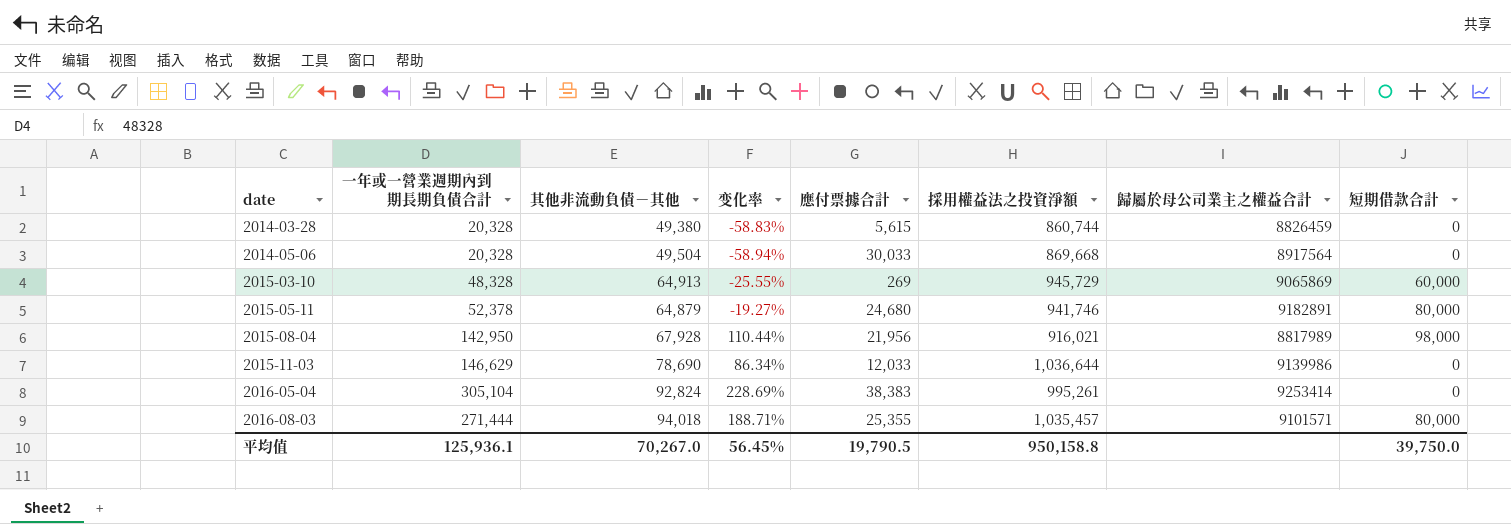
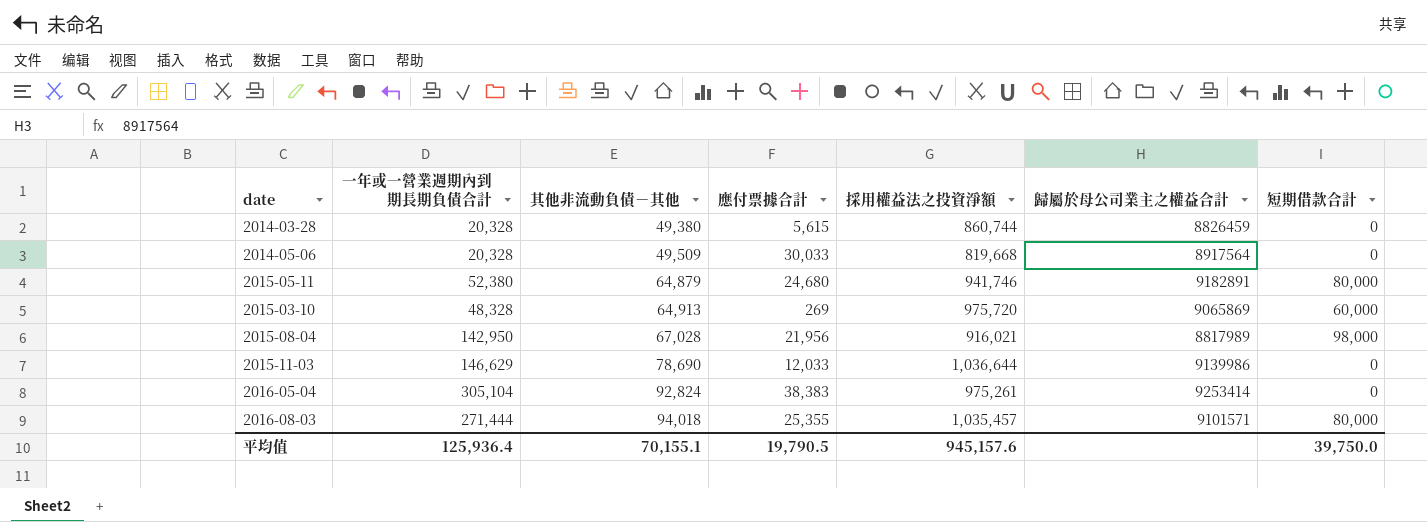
row order: date ascending -> 其他非流動負債－其他 ascending
column 变化率 | formula: ([一年或一營業週期內到期長期負債合計] - [其他非流動負債－其他]) / [其他非流動負債－其他] -> none
2014-05-06 | 其他非流動負債－其他: 49,504 -> 49,509
2014-05-06 | 採用權益法之投資淨額: 869,668 -> 819,668
2015-05-11 | 一年或一營業週期內到期長期負債合計: 52,378 -> 52,380
2015-03-10 | 採用權益法之投資淨額: 945,729 -> 975,720
2015-08-04 | 其他非流動負債－其他: 67,928 -> 67,028
2016-05-04 | 採用權益法之投資淨額: 995,261 -> 975,261
平均值 | 一年或一營業週期內到期長期負債合計: 125,936.1 -> 125,936.4
平均值 | 其他非流動負債－其他: 70,267.0 -> 70,155.1
平均值 | 採用權益法之投資淨額: 950,158.8 -> 945,157.6

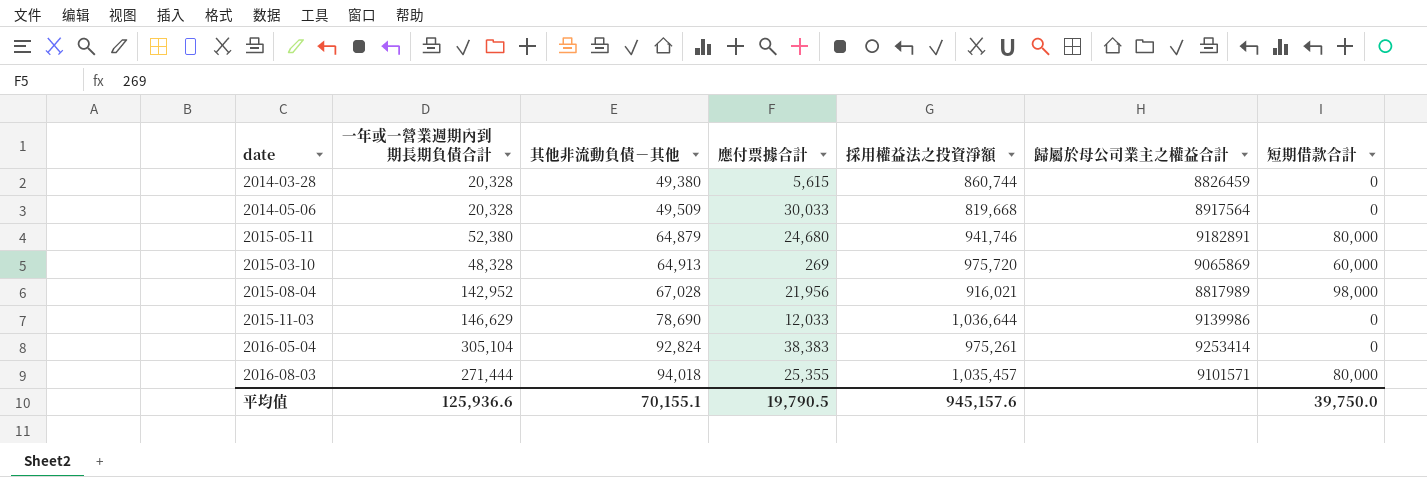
2015-08-04 | 一年或一營業週期內到期長期負債合計: 142,950 -> 142,952
平均值 | 一年或一營業週期內到期長期負債合計: 125,936.4 -> 125,936.6

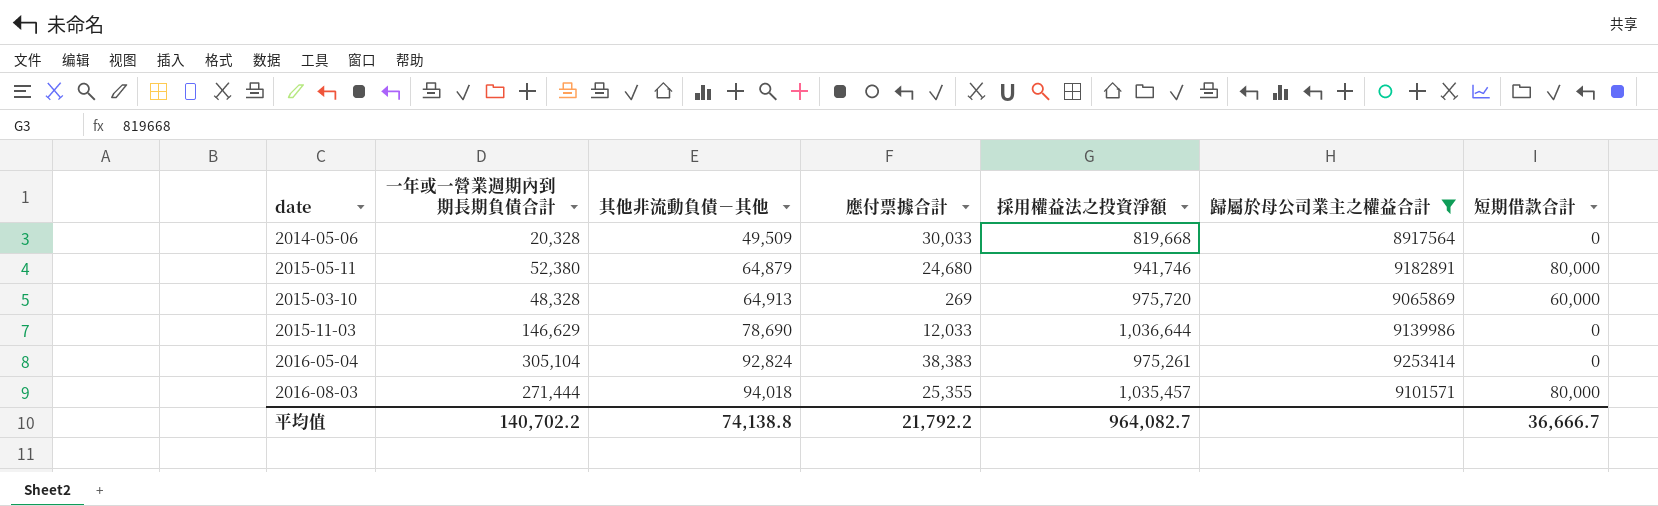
filter: none -> 歸屬於母公司業主之權益合計 >= 8917564
平均值 | 一年或一營業週期內到期長期負債合計: 125,936.6 -> 140,702.2
平均值 | 其他非流動負債－其他: 70,155.1 -> 74,138.8
平均值 | 應付票據合計: 19,790.5 -> 21,792.2
平均值 | 採用權益法之投資淨額: 945,157.6 -> 964,082.7
平均值 | 短期借款合計: 39,750.0 -> 36,666.7

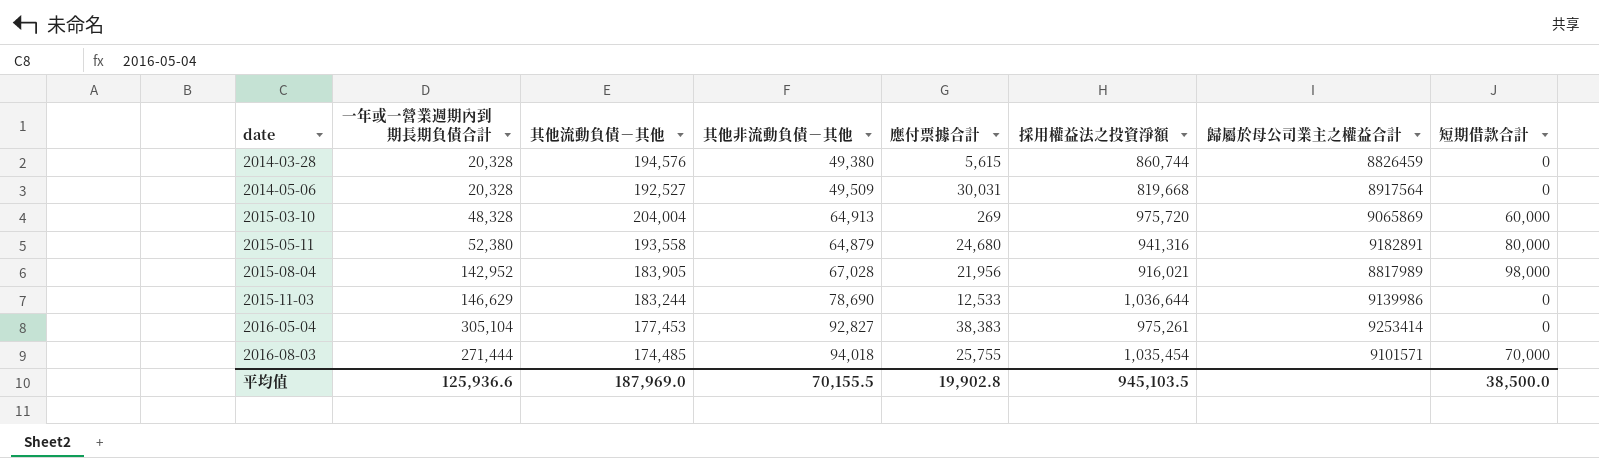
filter: 歸屬於母公司業主之權益合計 >= 8917564 -> none
row order: 其他非流動負債－其他 ascending -> date ascending
column 其他流動負債－其他 | position: none -> 3
2014-05-06 | 應付票據合計: 30,033 -> 30,031
2015-05-11 | 採用權益法之投資淨額: 941,746 -> 941,316
2015-11-03 | 應付票據合計: 12,033 -> 12,533
2016-05-04 | 其他非流動負債－其他: 92,824 -> 92,827
2016-08-03 | 應付票據合計: 25,355 -> 25,755
2016-08-03 | 採用權益法之投資淨額: 1,035,457 -> 1,035,454
2016-08-03 | 短期借款合計: 80,000 -> 70,000
平均值 | 一年或一營業週期內到期長期負債合計: 140,702.2 -> 125,936.6
平均值 | 其他非流動負債－其他: 74,138.8 -> 70,155.5
平均值 | 應付票據合計: 21,792.2 -> 19,902.8
平均值 | 採用權益法之投資淨額: 964,082.7 -> 945,103.5
平均值 | 短期借款合計: 36,666.7 -> 38,500.0

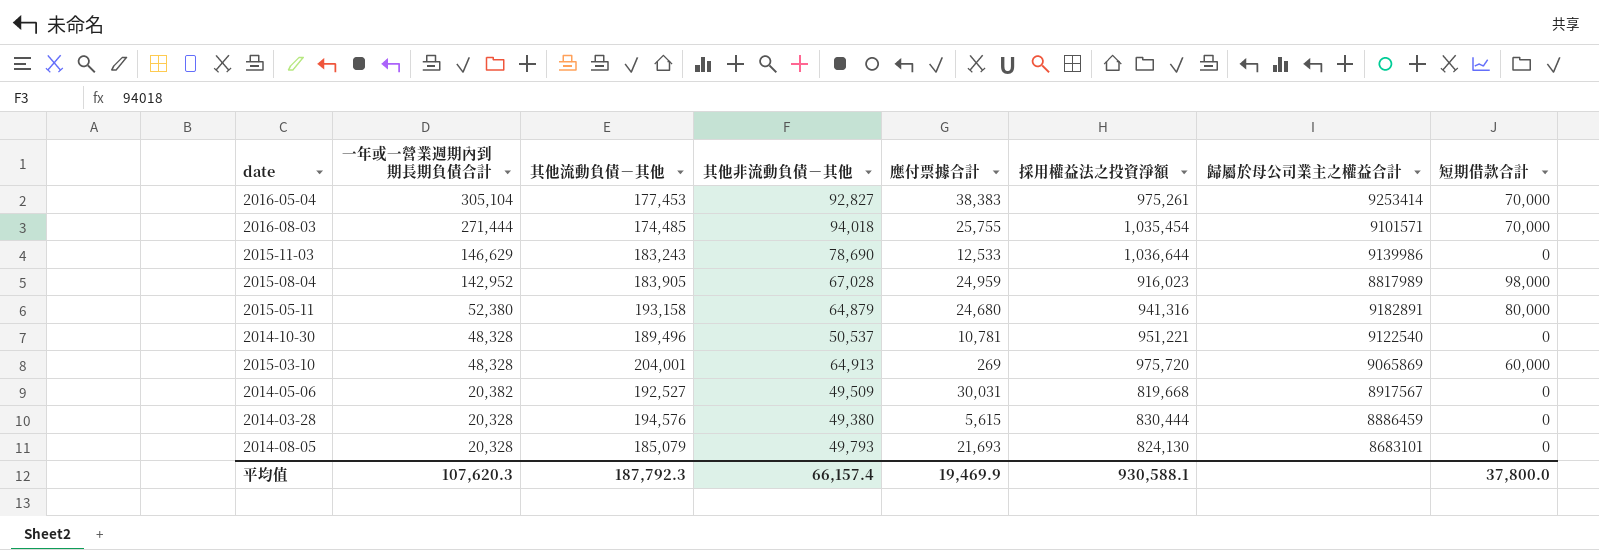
row order: date ascending -> 一年或一營業週期內到期長期負債合計 descending
2016-05-04 | 短期借款合計: 0 -> 70,000
2015-11-03 | 其他流動負債－其他: 183,244 -> 183,243
2015-08-04 | 應付票據合計: 21,956 -> 24,959
2015-08-04 | 採用權益法之投資淨額: 916,021 -> 916,023
2015-05-11 | 其他流動負債－其他: 193,558 -> 193,158
row 2014-10-30: none -> 48,328 | 189,496 | 50,537 | 10,781 | 951,221 | 9122540 | 0
2015-03-10 | 其他流動負債－其他: 204,004 -> 204,001
2014-05-06 | 一年或一營業週期內到期長期負債合計: 20,328 -> 20,382
2014-05-06 | 歸屬於母公司業主之權益合計: 8917564 -> 8917567
2014-03-28 | 採用權益法之投資淨額: 860,744 -> 830,444
2014-03-28 | 歸屬於母公司業主之權益合計: 8826459 -> 8886459
row 2014-08-05: none -> 20,328 | 185,079 | 49,793 | 21,693 | 824,130 | 8683101 | 0
平均值 | 一年或一營業週期內到期長期負債合計: 125,936.6 -> 107,620.3
平均值 | 其他流動負債－其他: 187,969.0 -> 187,792.3
平均值 | 其他非流動負債－其他: 70,155.5 -> 66,157.4
平均值 | 應付票據合計: 19,902.8 -> 19,469.9
平均值 | 採用權益法之投資淨額: 945,103.5 -> 930,588.1
平均值 | 短期借款合計: 38,500.0 -> 37,800.0

